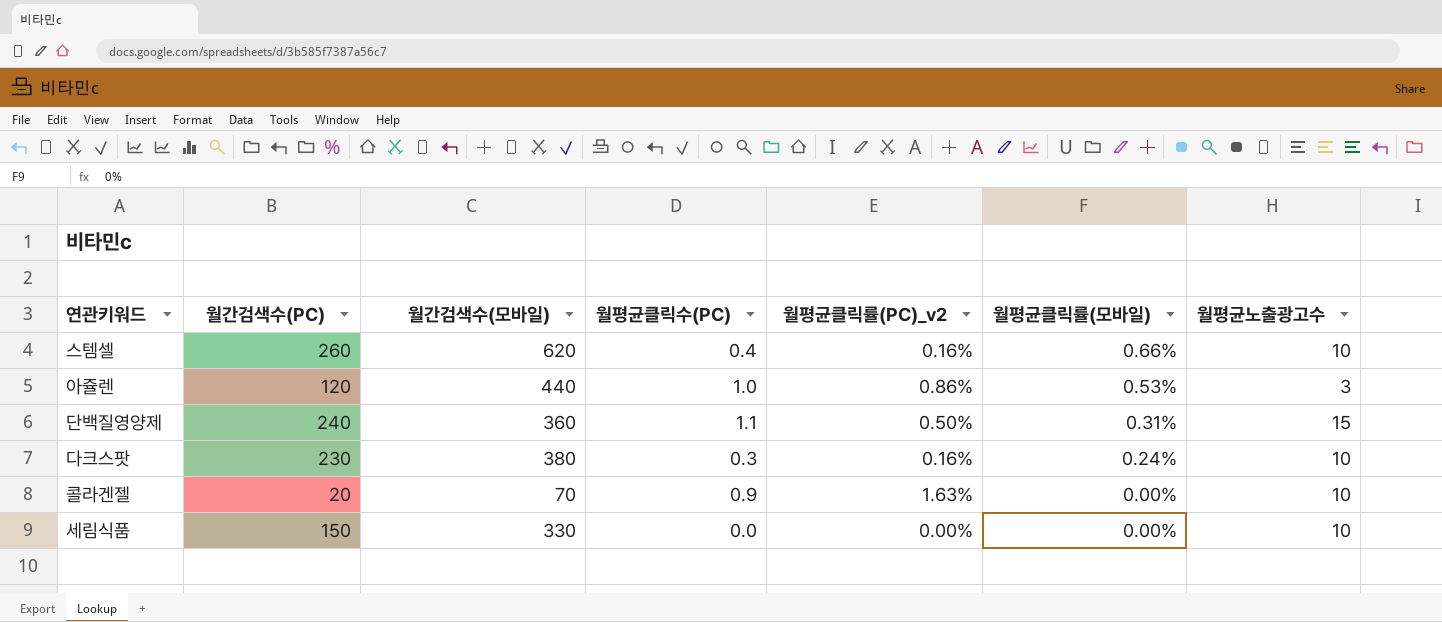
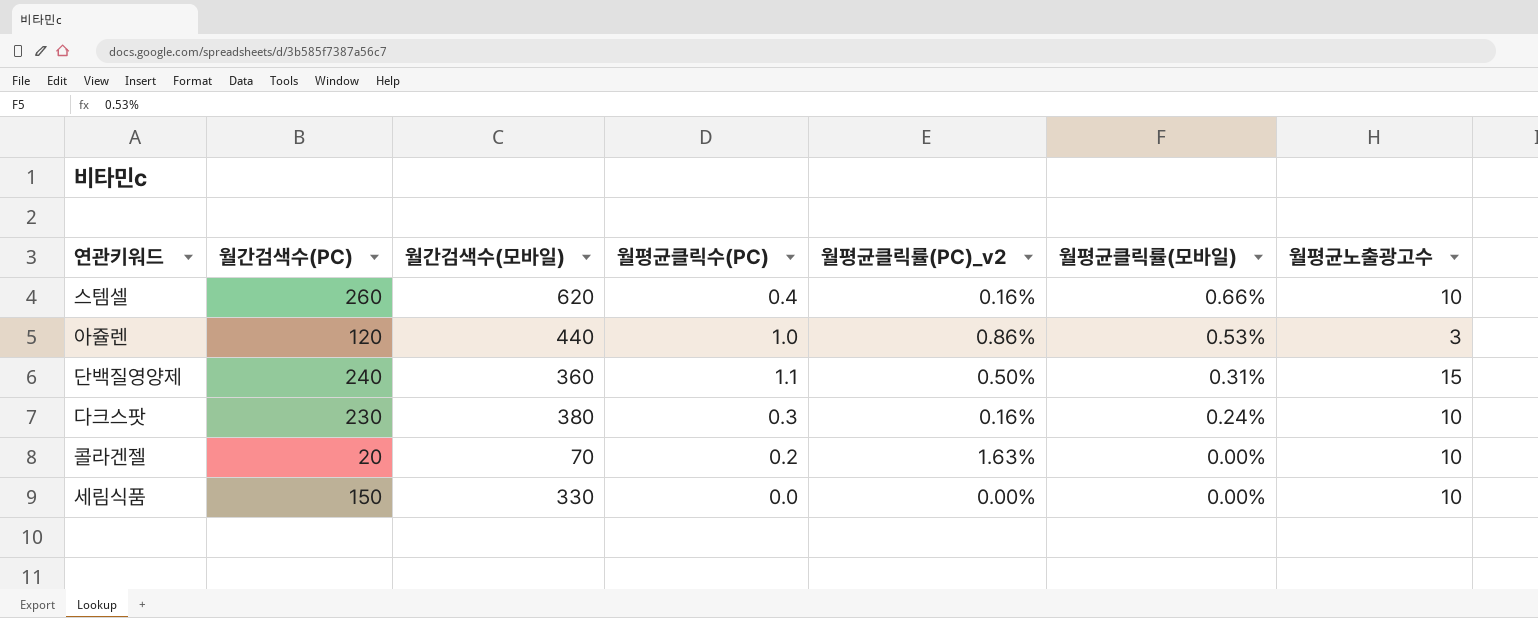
콜라겐젤 | 월평균클릭수(PC): 0.9 -> 0.2

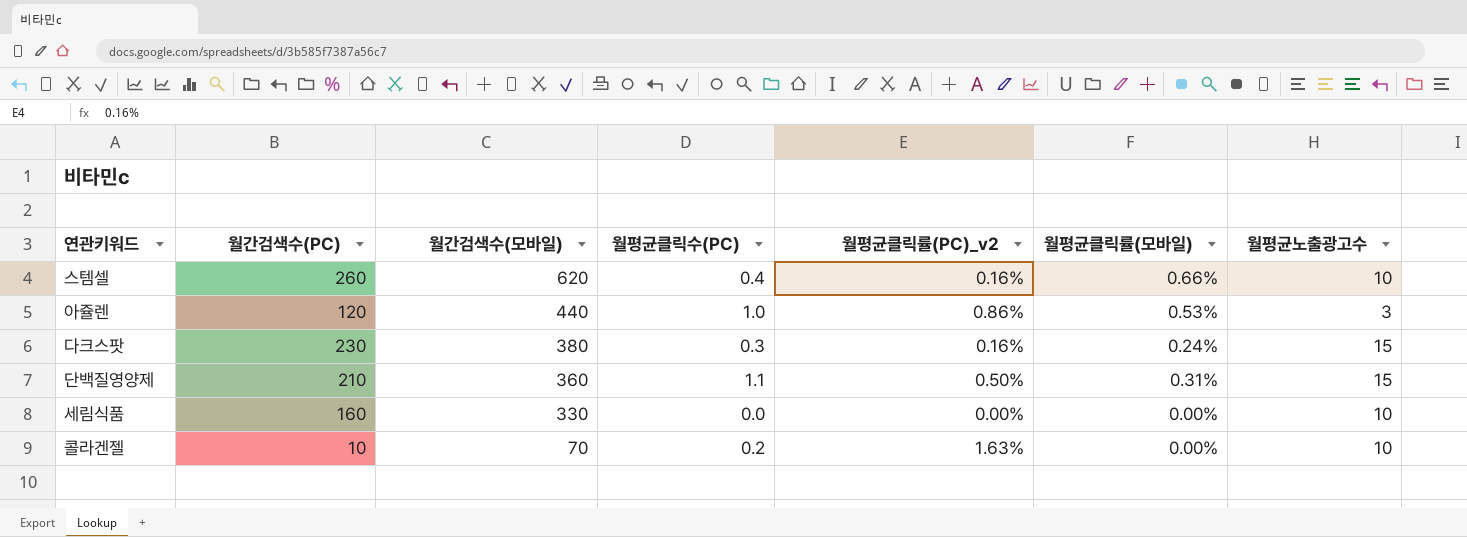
row order: 월평균클릭률(모바일) descending -> 월간검색수(모바일) descending
다크스팟 | 월평균노출광고수: 10 -> 15
단백질영양제 | 월간검색수(PC): 240 -> 210
세림식품 | 월간검색수(PC): 150 -> 160
콜라겐젤 | 월간검색수(PC): 20 -> 10

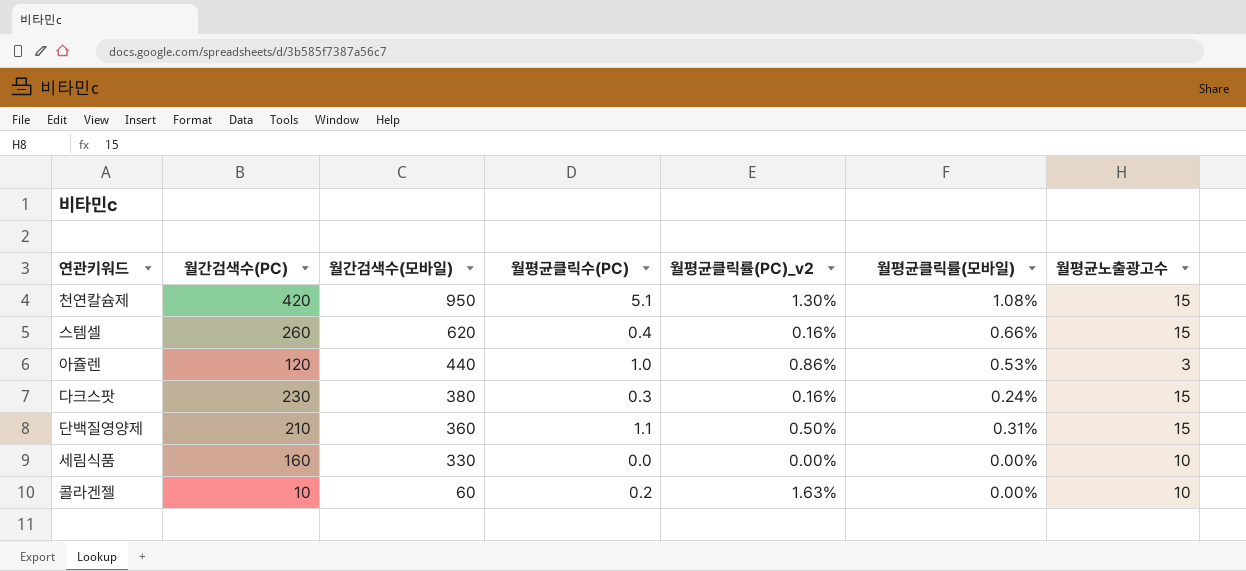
row 천연칼슘제: none -> 420 | 950 | 5.1 | 1.30% | 1.08% | 15
스템셀 | 월평균노출광고수: 10 -> 15
콜라겐젤 | 월간검색수(모바일): 70 -> 60

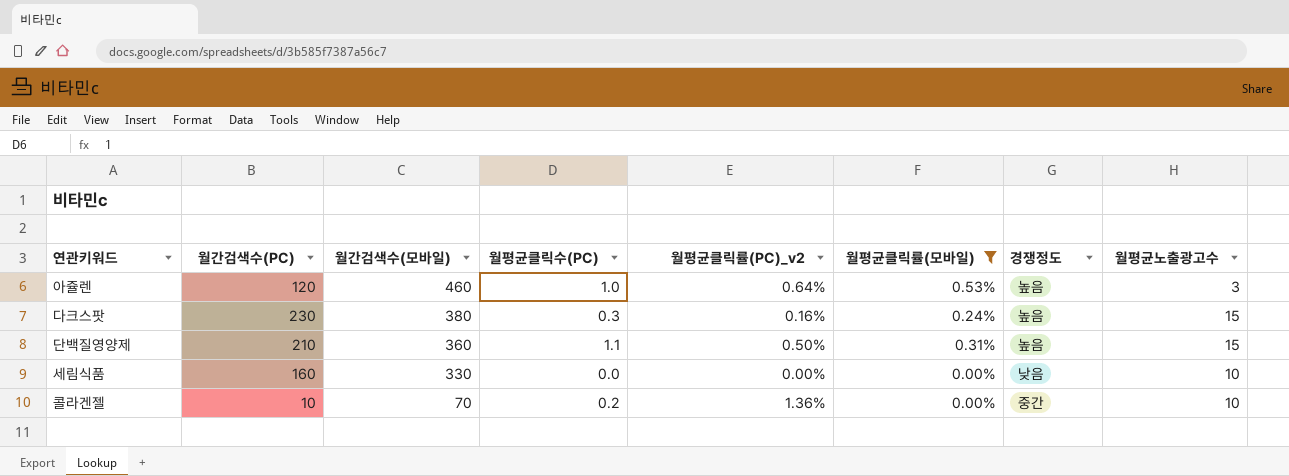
filter: none -> 월평균클릭률(모바일) <= 0.53%
column 경쟁정도 | position: none -> 7
아쥴렌 | 월간검색수(모바일): 440 -> 460
아쥴렌 | 월평균클릭률(PC)_v2: 0.86% -> 0.64%
콜라겐젤 | 월간검색수(모바일): 60 -> 70
콜라겐젤 | 월평균클릭률(PC)_v2: 1.63% -> 1.36%

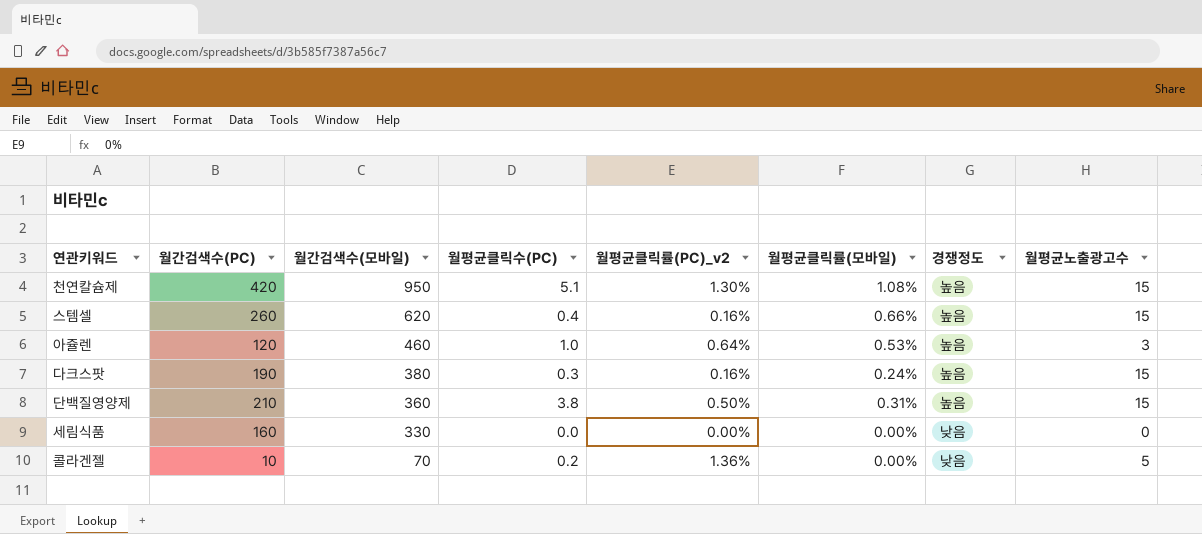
filter: 월평균클릭률(모바일) <= 0.53% -> none
다크스팟 | 월간검색수(PC): 230 -> 190
단백질영양제 | 월평균클릭수(PC): 1.1 -> 3.8
세림식품 | 월평균노출광고수: 10 -> 0
콜라겐젤 | 경쟁정도: 중간 -> 낮음
콜라겐젤 | 월평균노출광고수: 10 -> 5

